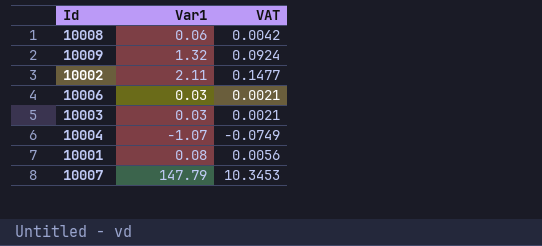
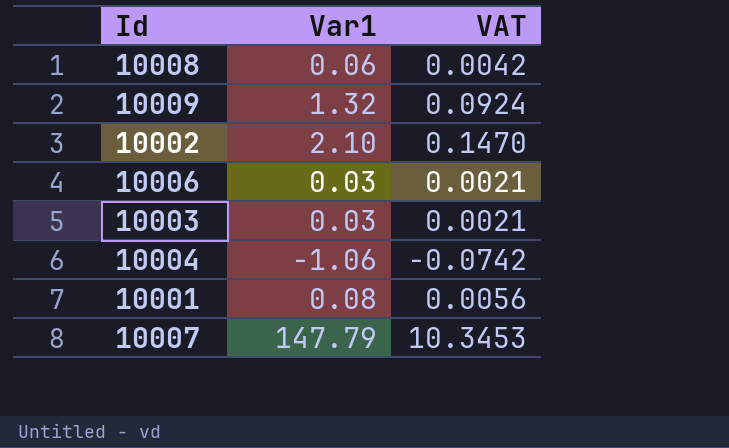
10002 | Var1: 2.11 -> 2.10
10002 | VAT: 0.1477 -> 0.1470
10004 | Var1: -1.07 -> -1.06
10004 | VAT: -0.0749 -> -0.0742

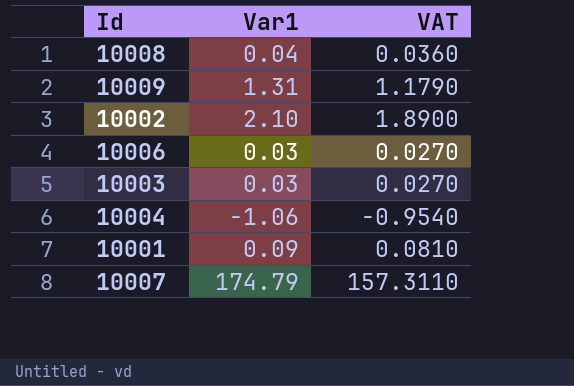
column VAT | formula: [Var1] * 0.07 -> [Var1] * 0.9
10008 | Var1: 0.06 -> 0.04
10009 | Var1: 1.32 -> 1.31
10001 | Var1: 0.08 -> 0.09
10007 | Var1: 147.79 -> 174.79

